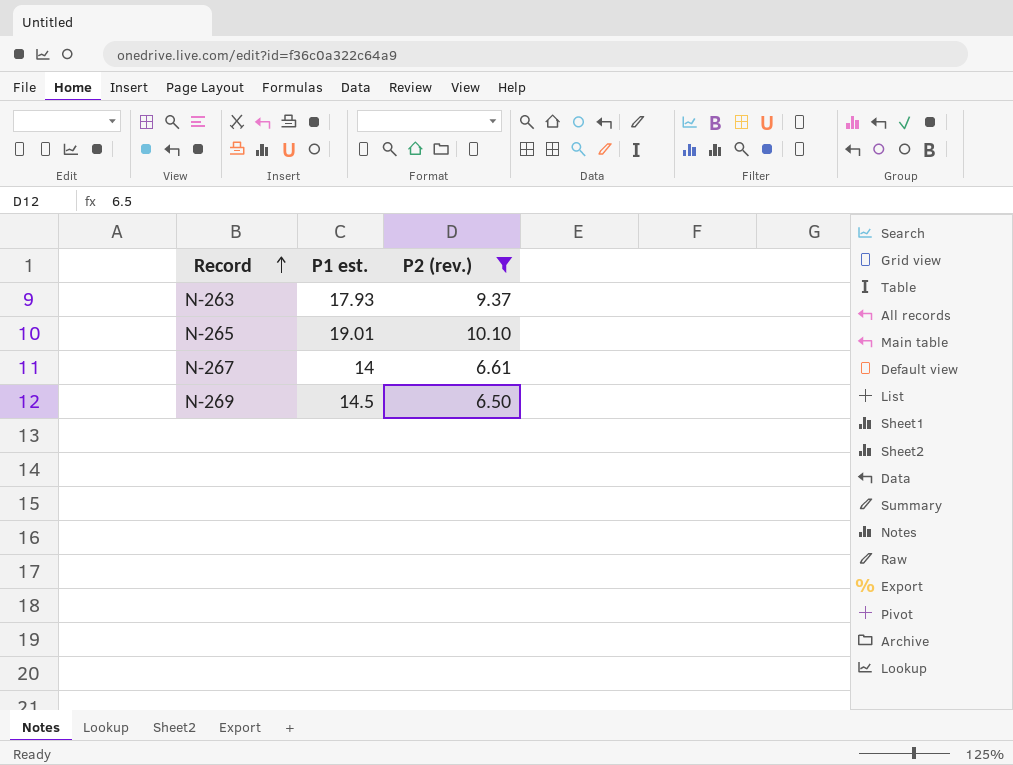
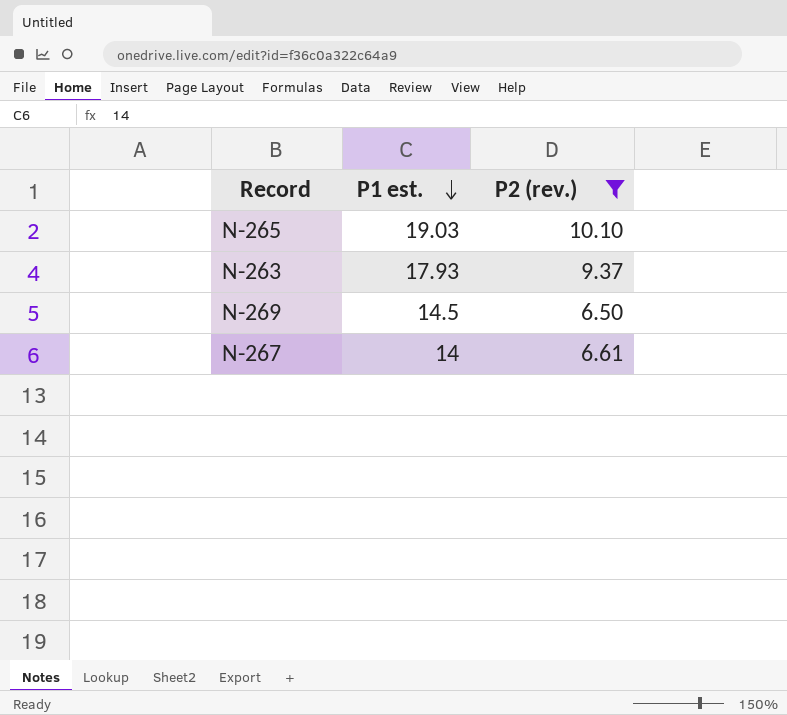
row order: Record ascending -> P1 est. descending
N-265 | P1 est.: 19.01 -> 19.03

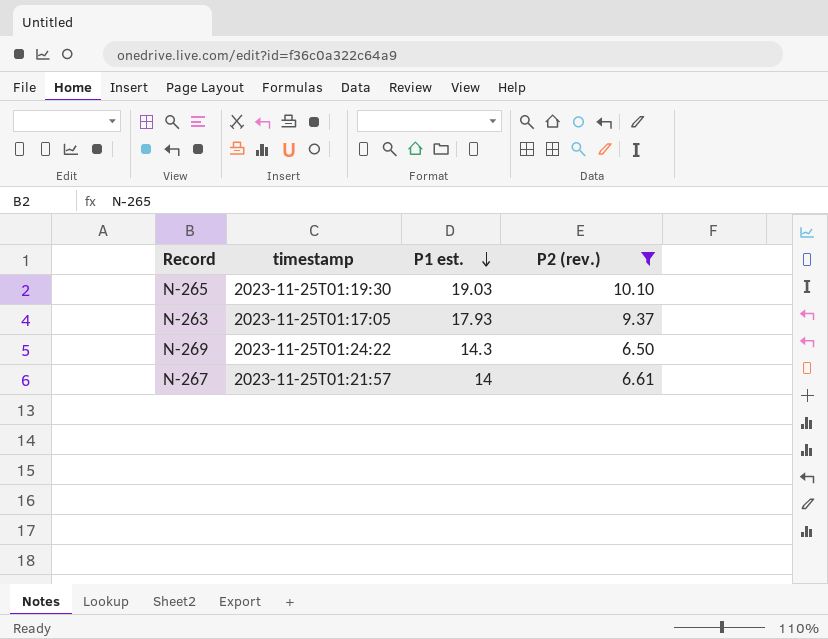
column timestamp | position: none -> 2
N-269 | P1 est.: 14.5 -> 14.3

